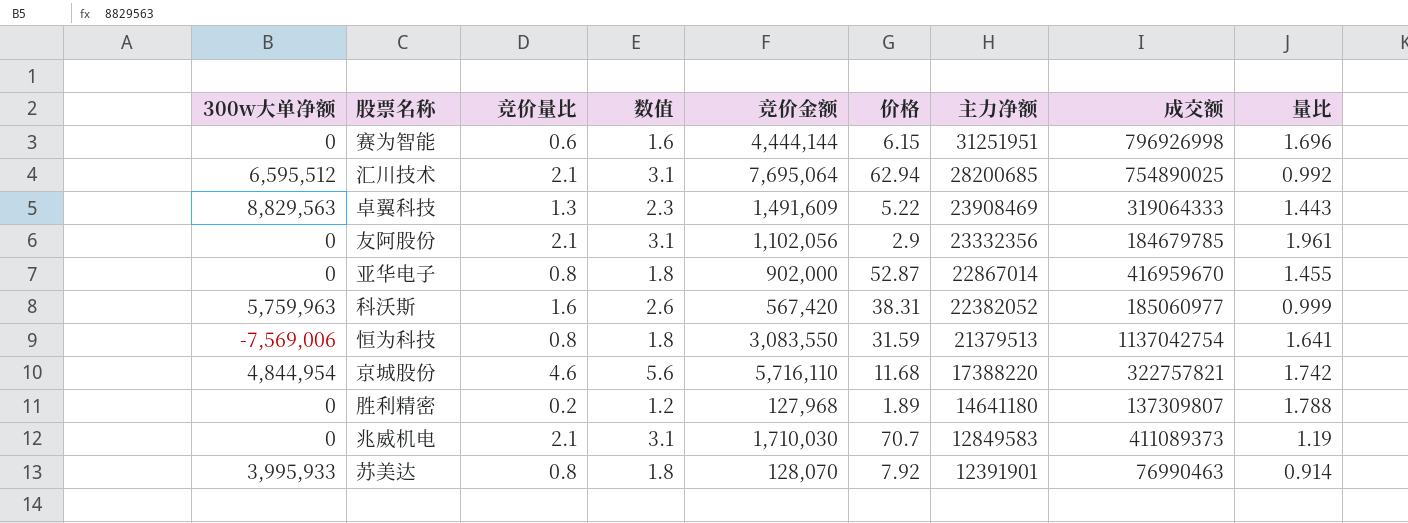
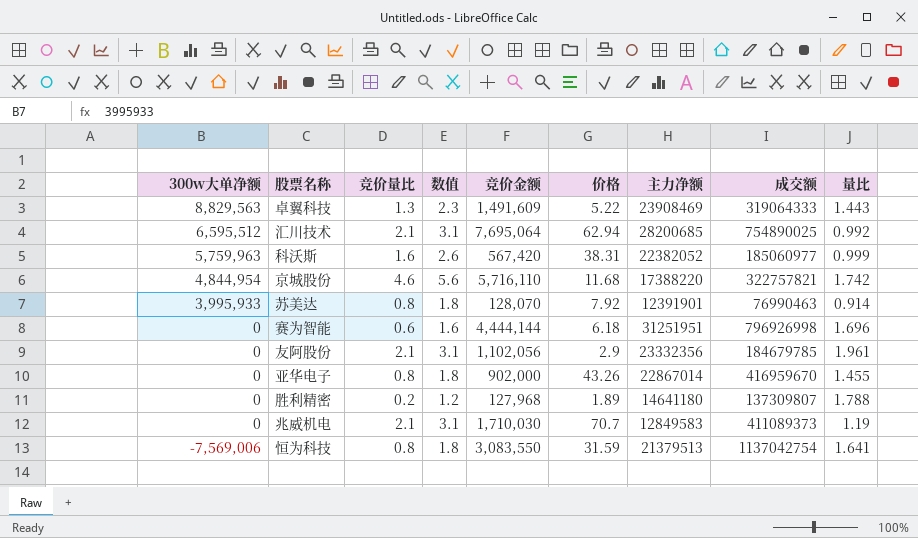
row order: 主力净额 descending -> 300w大单净额 descending
赛为智能 | 价格: 6.15 -> 6.18
亚华电子 | 价格: 52.87 -> 43.26

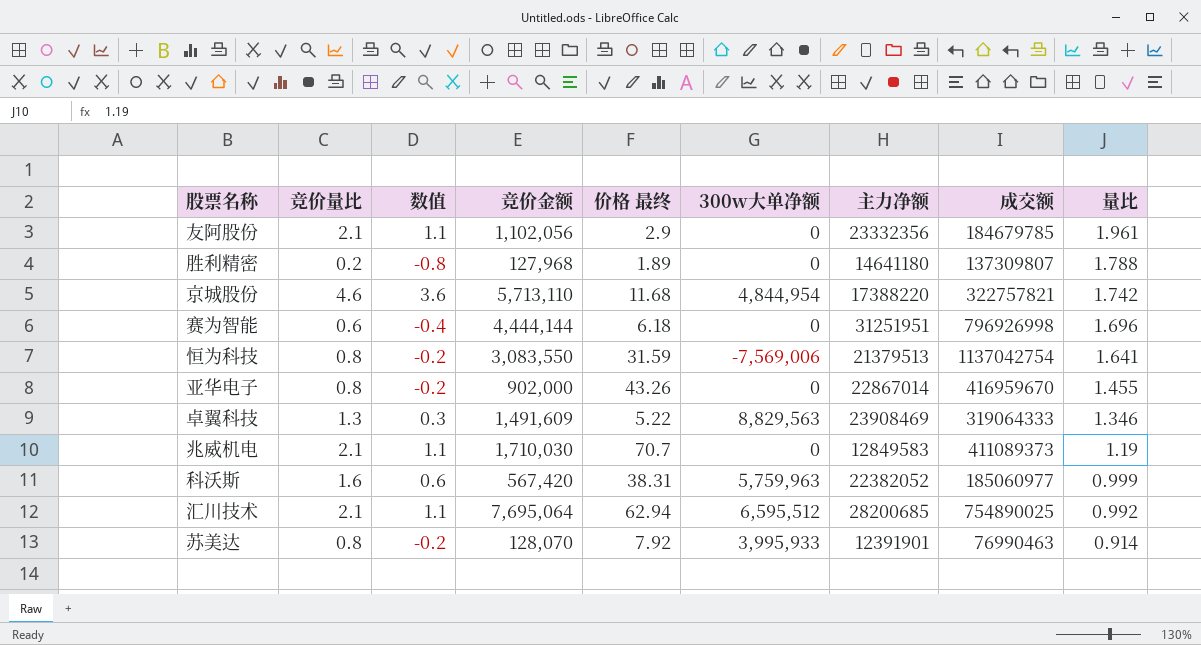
row order: 300w大单净额 descending -> 量比 descending
column 数值 | formula: [竞价量比] + 1 -> [竞价量比] - 1
column name: 价格 -> 价格 最终
column 300w大单净额 | position: 1 -> 6
京城股份 | 竞价金额: 5,716,110 -> 5,713,110
卓翼科技 | 量比: 1.443 -> 1.346

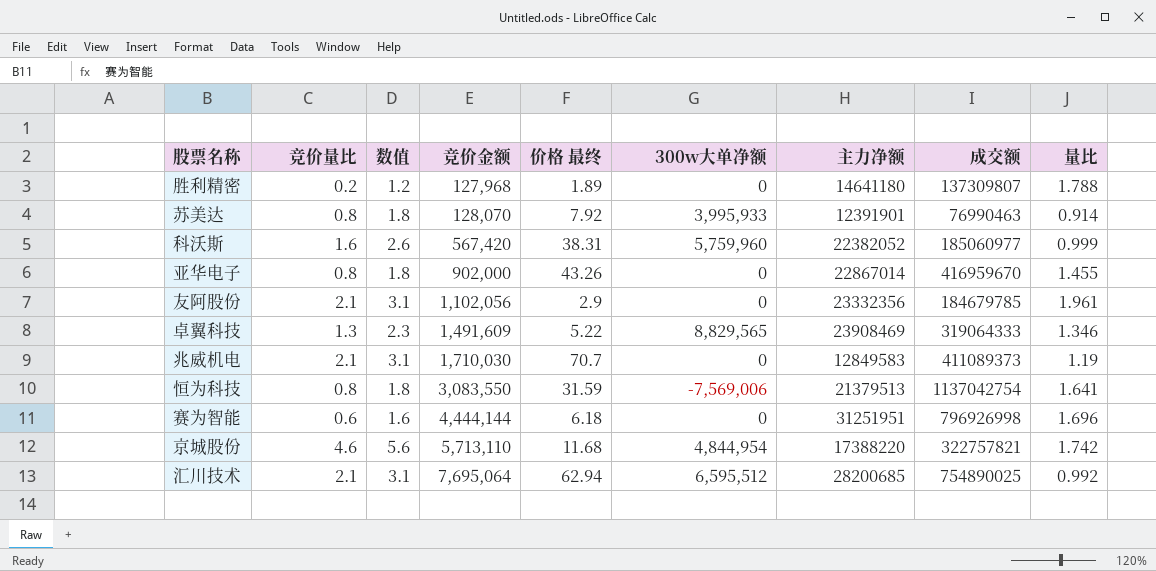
row order: 量比 descending -> 竞价金额 ascending
column 数值 | formula: [竞价量比] - 1 -> [竞价量比] + 1
科沃斯 | 300w大单净额: 5,759,963 -> 5,759,960
卓翼科技 | 300w大单净额: 8,829,563 -> 8,829,565

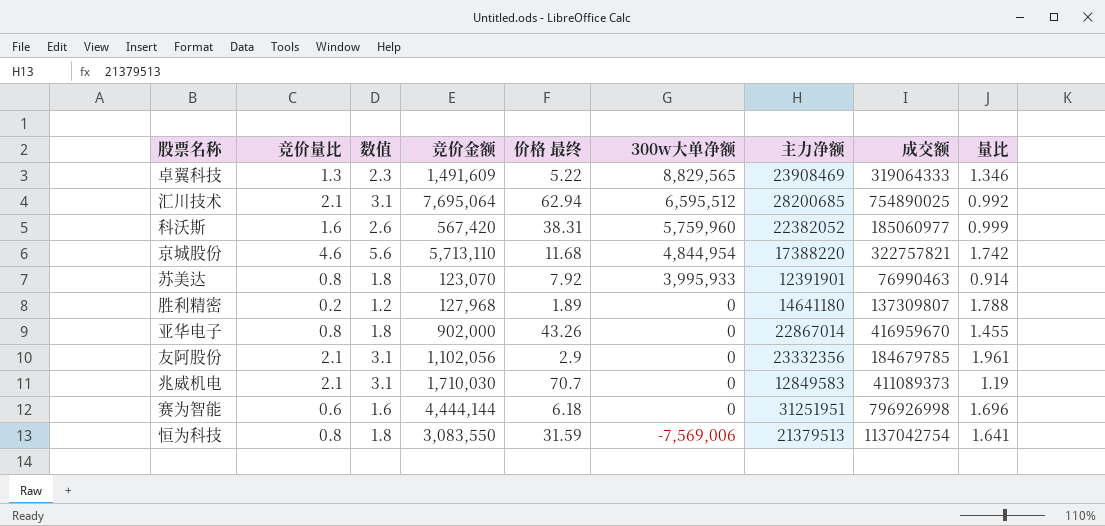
row order: 竞价金额 ascending -> 300w大单净额 descending
苏美达 | 竞价金额: 128,070 -> 123,070

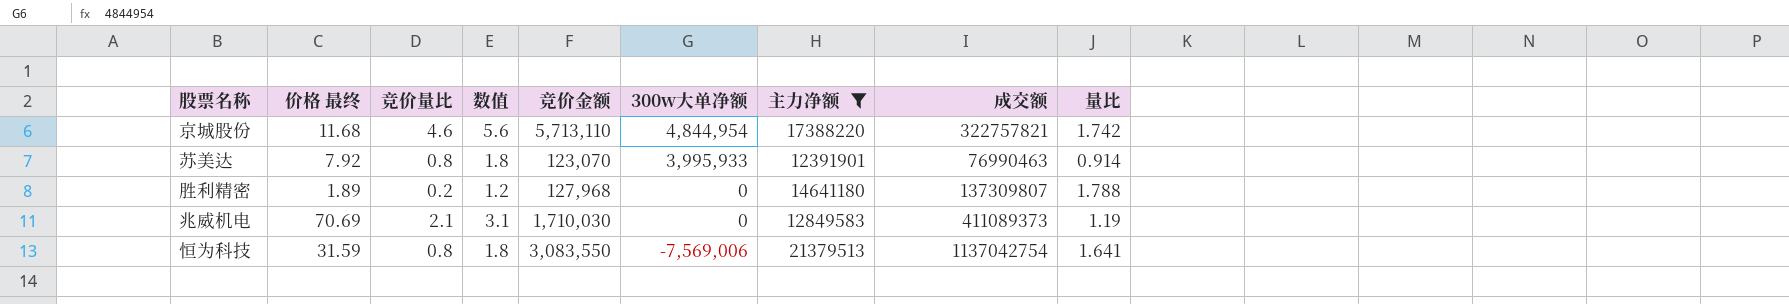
filter: none -> 主力净额 <= 21379513
column 价格 最终 | position: 5 -> 2
兆威机电 | 价格 最终: 70.7 -> 70.69

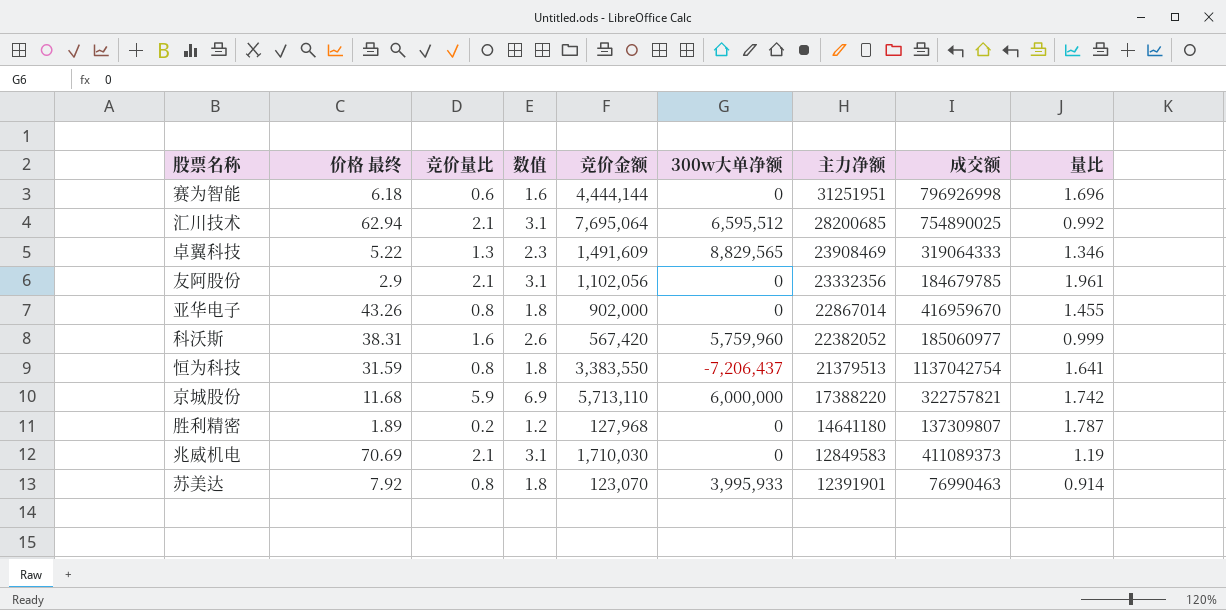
filter: 主力净额 <= 21379513 -> none
row order: 300w大单净额 descending -> 主力净额 descending
恒为科技 | 竞价金额: 3,083,550 -> 3,383,550
恒为科技 | 300w大单净额: -7,569,006 -> -7,206,437
京城股份 | 竞价量比: 4.6 -> 5.9
京城股份 | 数值: 5.6 -> 6.9
京城股份 | 300w大单净额: 4,844,954 -> 6,000,000
胜利精密 | 量比: 1.788 -> 1.787

